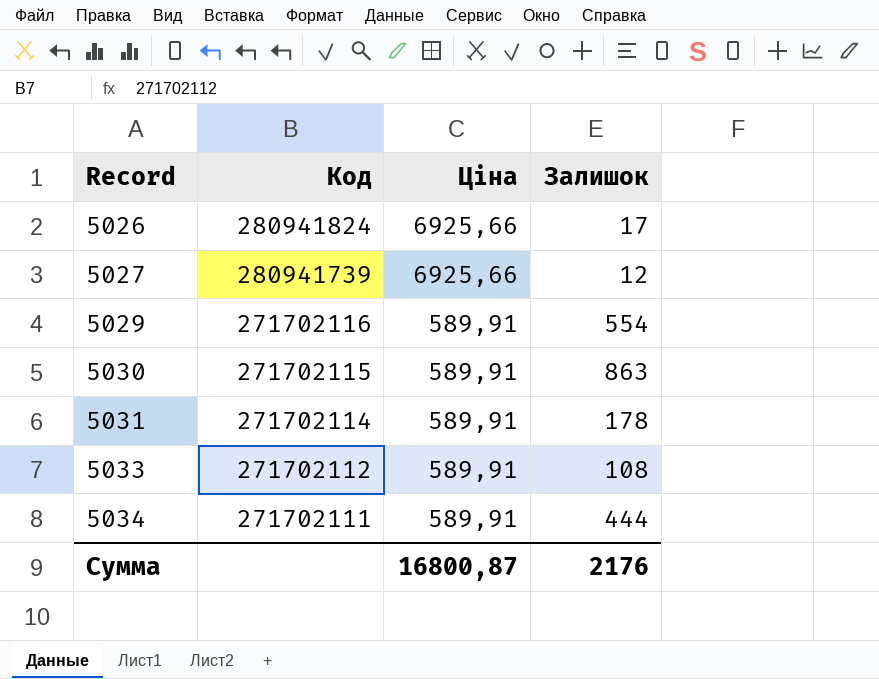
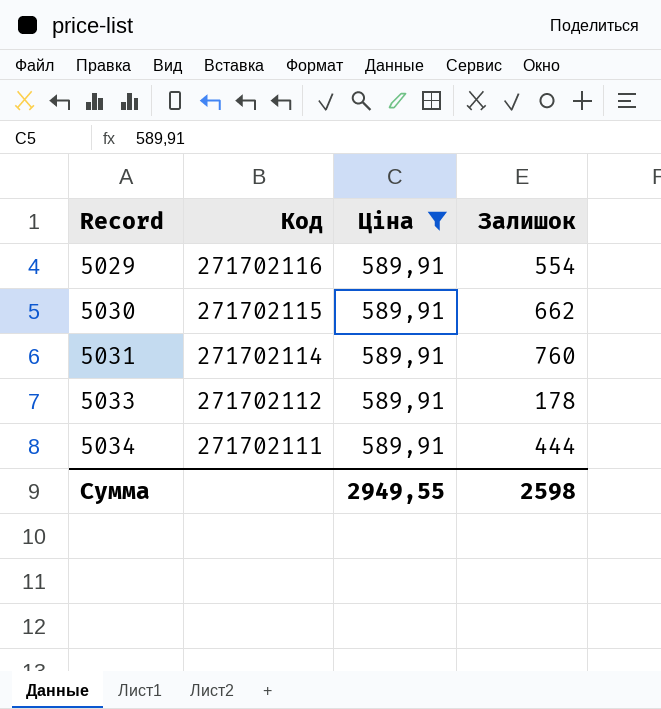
filter: none -> Ціна = 589,91
5030 | Залишок: 863 -> 662
5031 | Залишок: 178 -> 760
5033 | Залишок: 108 -> 178
Сумма | Ціна: 16800,87 -> 2949,55
Сумма | Залишок: 2176 -> 2598

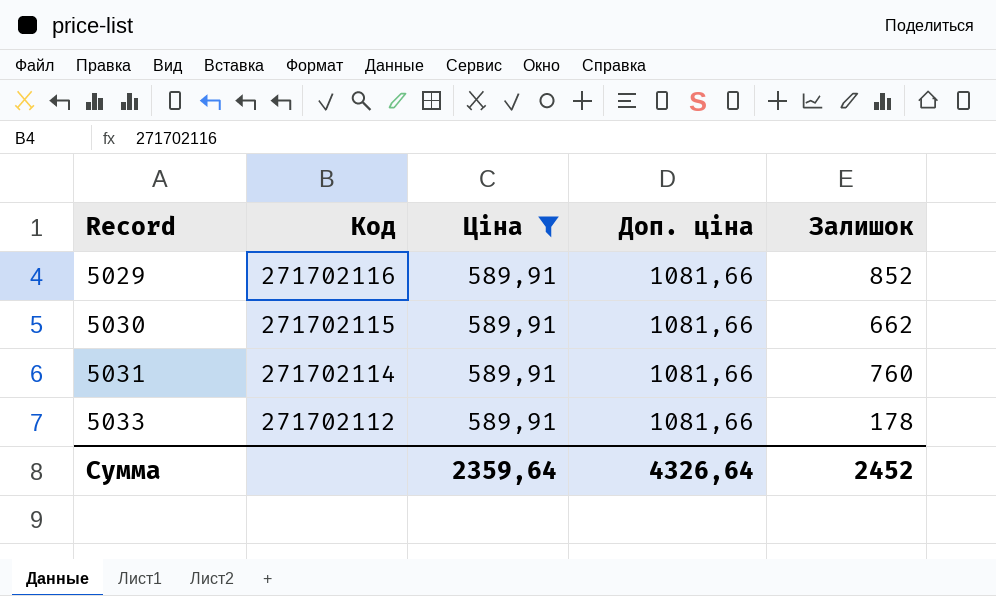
column Доп. ціна | position: none -> 4
row 5034: 271702111 | 589,91 | 444 -> none
5029 | Залишок: 554 -> 852
Сумма | Ціна: 2949,55 -> 2359,64
Сумма | Залишок: 2598 -> 2452

